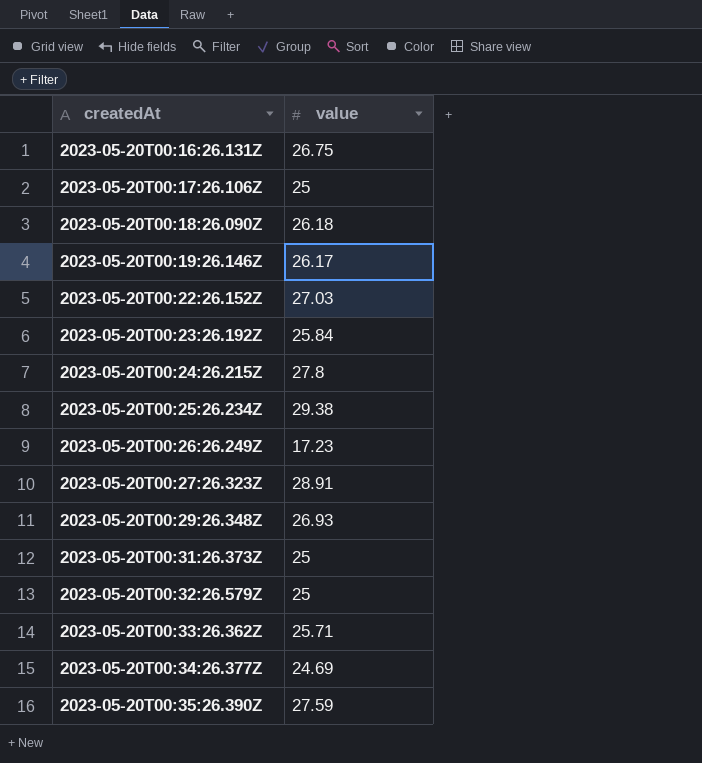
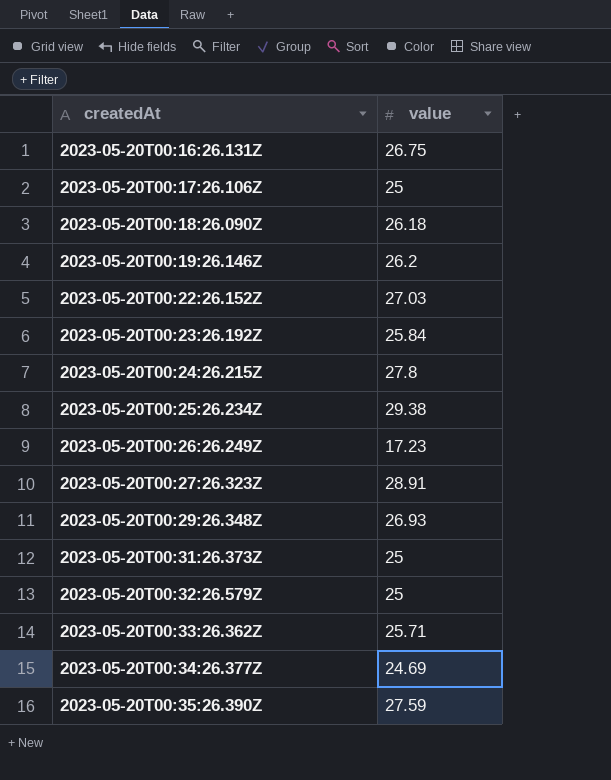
2023-05-20T00:19:26.146Z | value: 26.17 -> 26.2

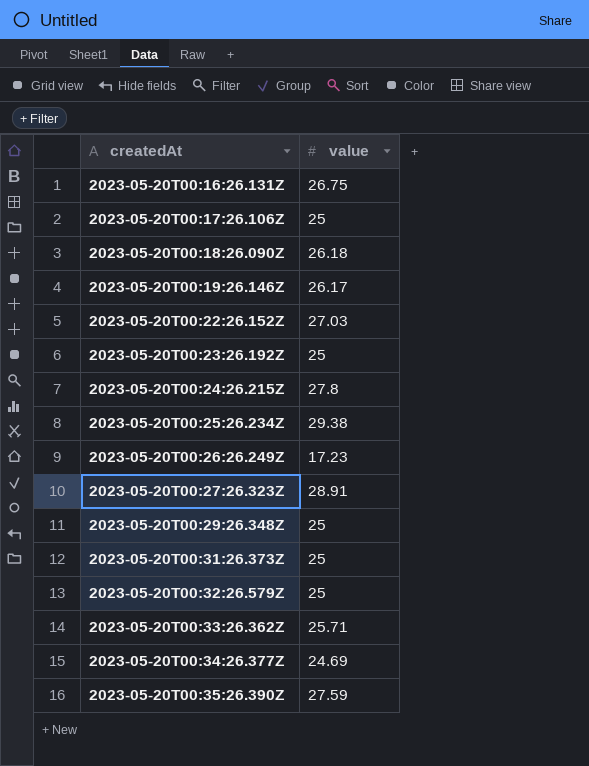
2023-05-20T00:19:26.146Z | value: 26.2 -> 26.17
2023-05-20T00:23:26.192Z | value: 25.84 -> 25
2023-05-20T00:29:26.348Z | value: 26.93 -> 25

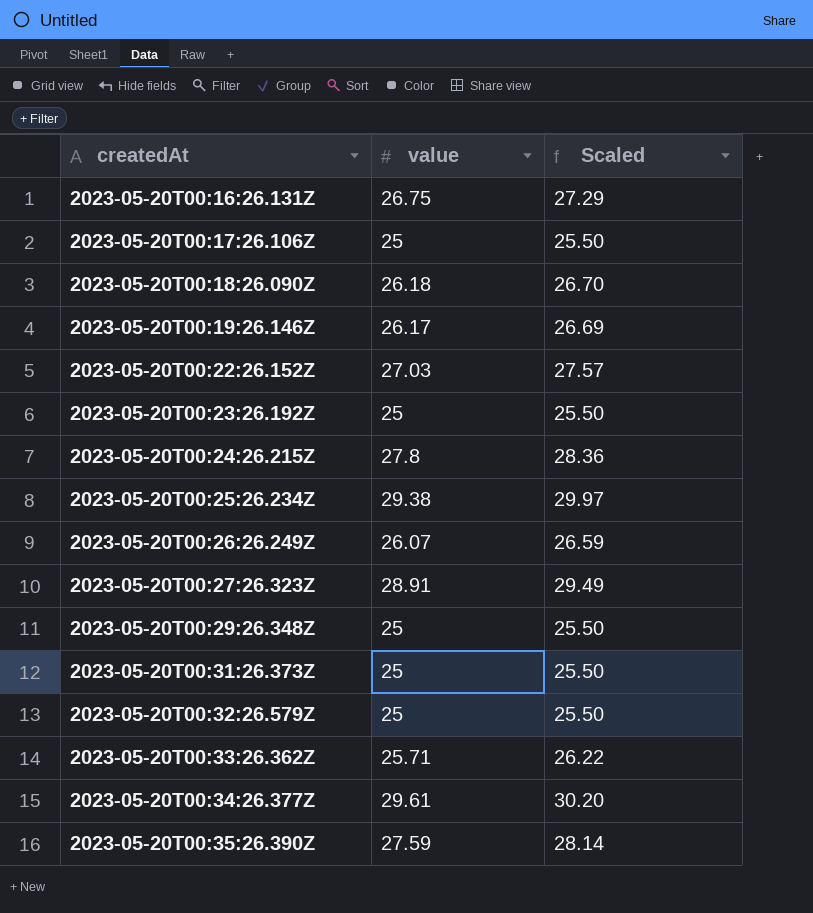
column Scaled | formula: none -> [value] * 1.02
2023-05-20T00:26:26.249Z | value: 17.23 -> 26.07
2023-05-20T00:34:26.377Z | value: 24.69 -> 29.61

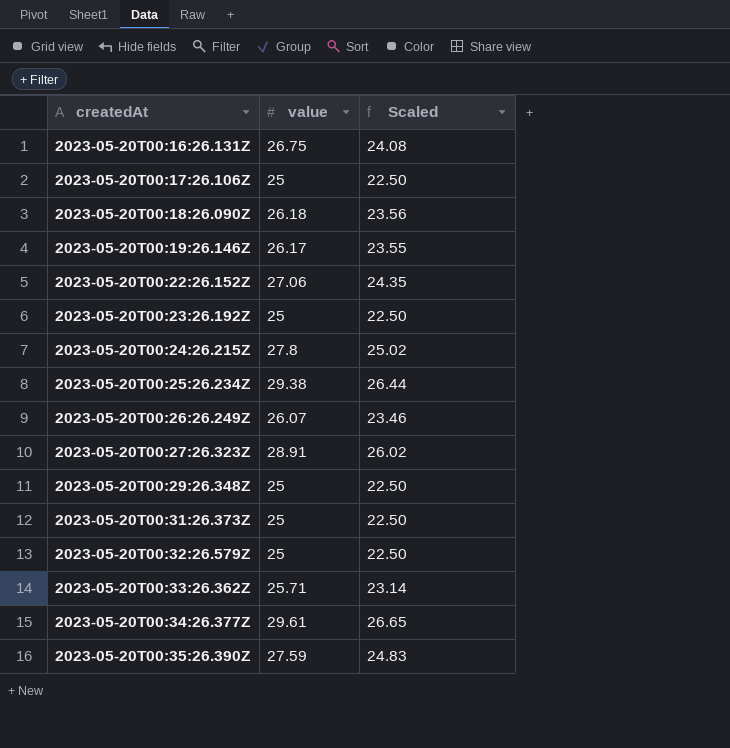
column Scaled | formula: [value] * 1.02 -> [value] * 0.9
2023-05-20T00:22:26.152Z | value: 27.03 -> 27.06

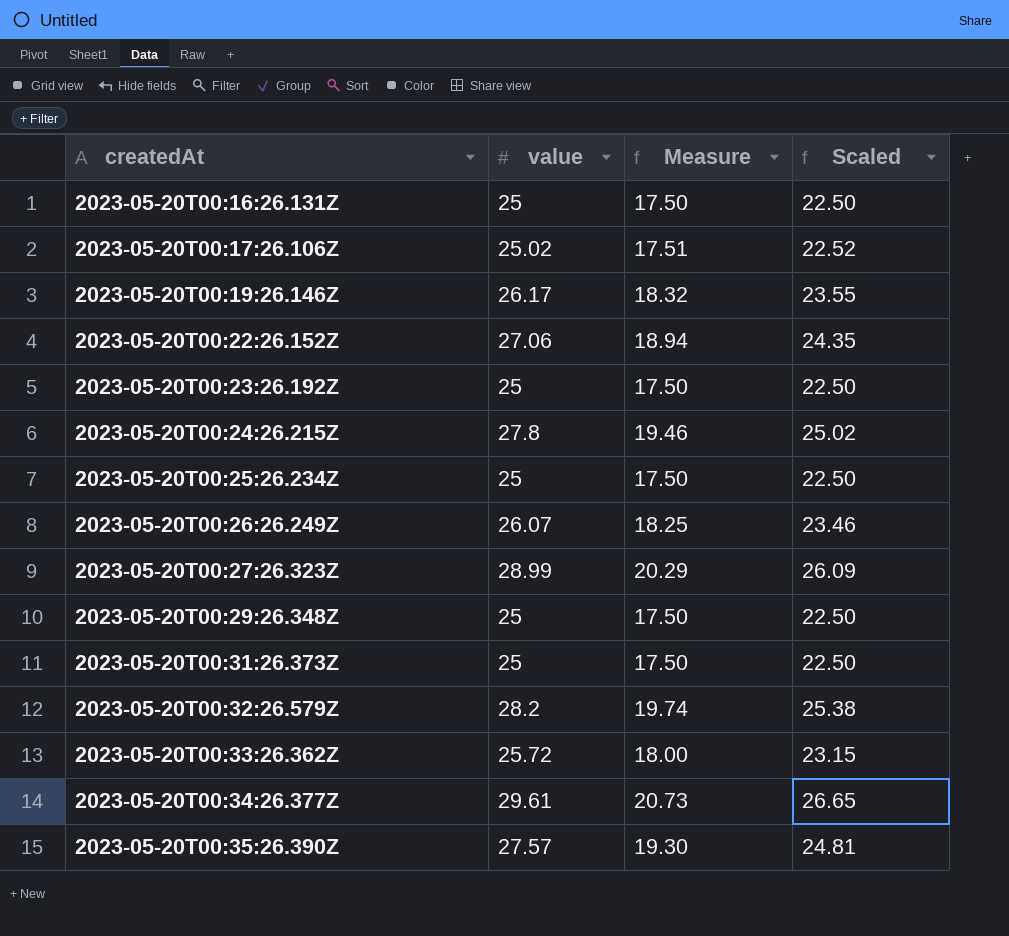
column Measure | formula: none -> [value] * 0.7
row 2023-05-20T00:18:26.090Z: 26.18 | 23.56 -> none
2023-05-20T00:16:26.131Z | value: 26.75 -> 25
2023-05-20T00:16:26.131Z | Scaled: 24.08 -> 22.50
2023-05-20T00:17:26.106Z | value: 25 -> 25.02
2023-05-20T00:17:26.106Z | Scaled: 22.50 -> 22.52
2023-05-20T00:25:26.234Z | value: 29.38 -> 25
2023-05-20T00:25:26.234Z | Scaled: 26.44 -> 22.50
2023-05-20T00:27:26.323Z | value: 28.91 -> 28.99
2023-05-20T00:27:26.323Z | Scaled: 26.02 -> 26.09
2023-05-20T00:32:26.579Z | value: 25 -> 28.2
2023-05-20T00:32:26.579Z | Scaled: 22.50 -> 25.38
2023-05-20T00:33:26.362Z | value: 25.71 -> 25.72
2023-05-20T00:33:26.362Z | Scaled: 23.14 -> 23.15
2023-05-20T00:35:26.390Z | value: 27.59 -> 27.57
2023-05-20T00:35:26.390Z | Scaled: 24.83 -> 24.81

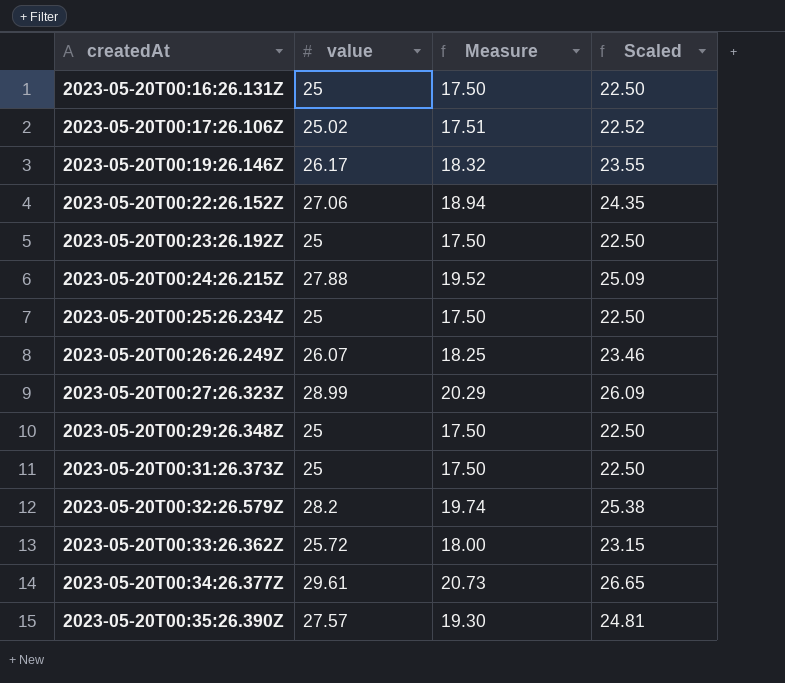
2023-05-20T00:24:26.215Z | value: 27.8 -> 27.88
2023-05-20T00:24:26.215Z | Measure: 19.46 -> 19.52
2023-05-20T00:24:26.215Z | Scaled: 25.02 -> 25.09

